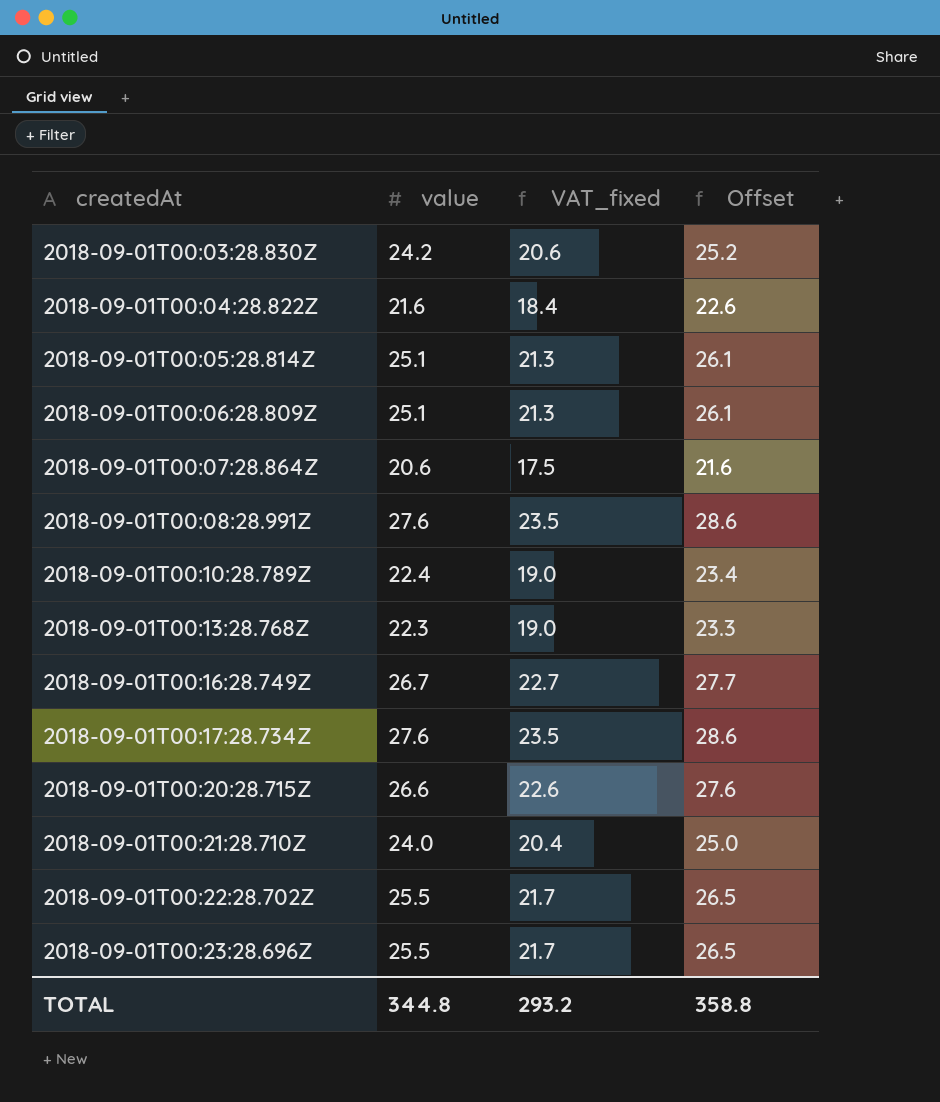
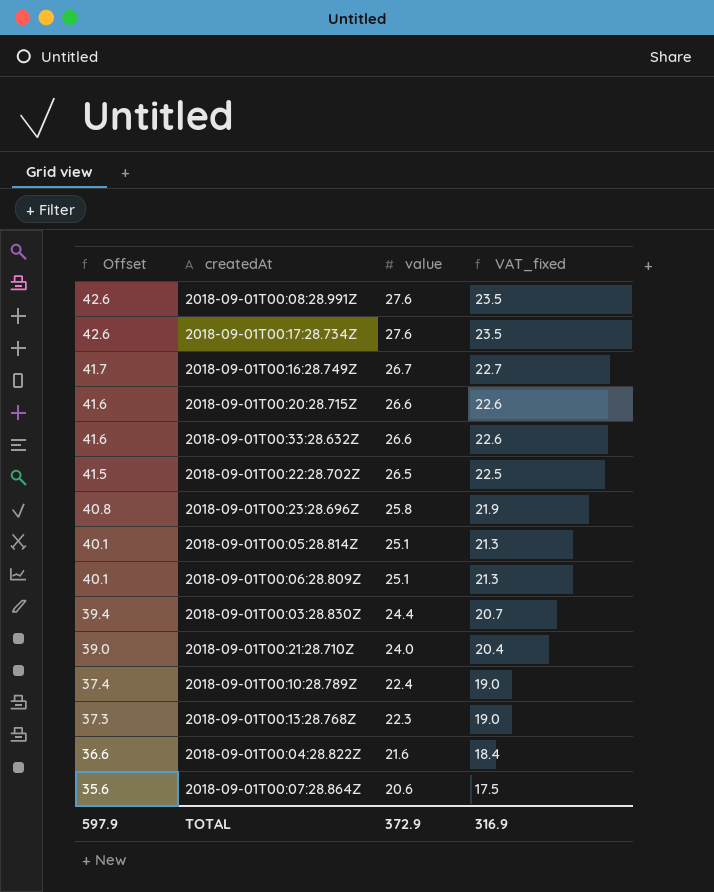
row order: createdAt ascending -> Offset descending
column Offset | formula: [value] + 1 -> [value] + 15
column Offset | position: 4 -> 1
row 2018-09-01T00:33:28.632Z: none -> 41.6 | 26.6 | 22.6
2018-09-01T00:22:28.702Z | value: 25.5 -> 26.5
2018-09-01T00:22:28.702Z | VAT_fixed: 21.7 -> 22.5
2018-09-01T00:23:28.696Z | value: 25.5 -> 25.8
2018-09-01T00:23:28.696Z | VAT_fixed: 21.7 -> 21.9
2018-09-01T00:03:28.830Z | value: 24.2 -> 24.4
2018-09-01T00:03:28.830Z | VAT_fixed: 20.6 -> 20.7
TOTAL | Offset: 358.8 -> 597.9
TOTAL | value: 344.8 -> 372.9
TOTAL | VAT_fixed: 293.2 -> 316.9

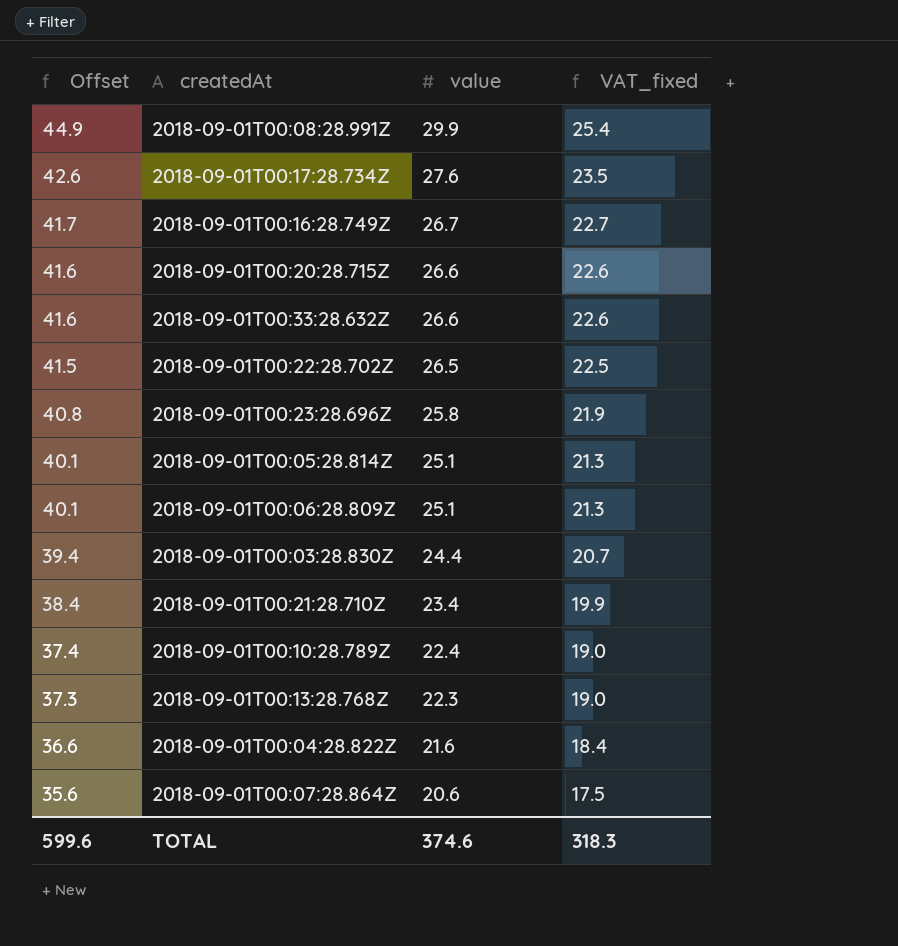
2018-09-01T00:08:28.991Z | Offset: 42.6 -> 44.9
2018-09-01T00:08:28.991Z | value: 27.6 -> 29.9
2018-09-01T00:08:28.991Z | VAT_fixed: 23.5 -> 25.4
2018-09-01T00:21:28.710Z | Offset: 39.0 -> 38.4
2018-09-01T00:21:28.710Z | value: 24.0 -> 23.4
2018-09-01T00:21:28.710Z | VAT_fixed: 20.4 -> 19.9
TOTAL | Offset: 597.9 -> 599.6
TOTAL | value: 372.9 -> 374.6
TOTAL | VAT_fixed: 316.9 -> 318.3

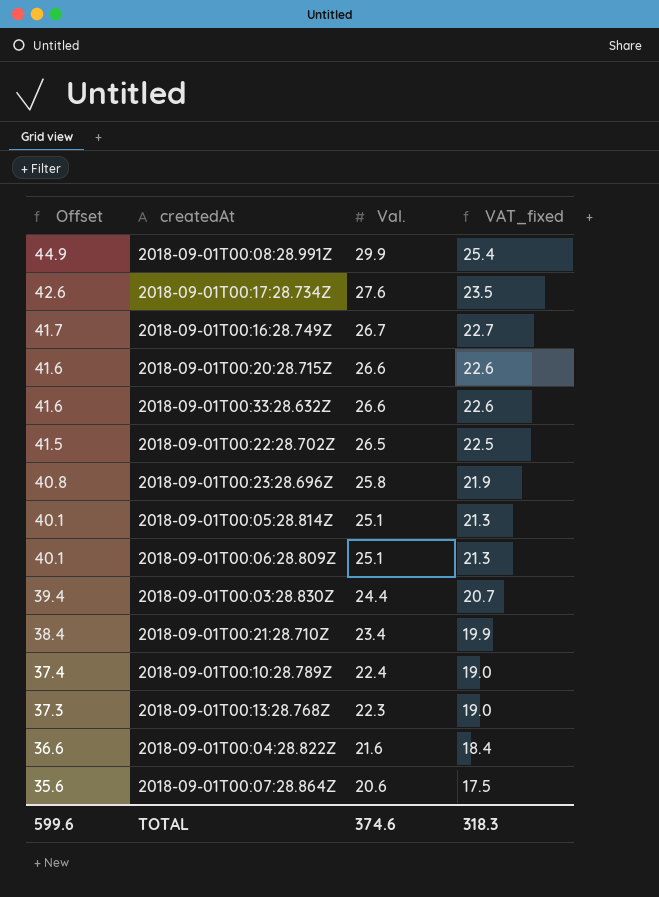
column name: value -> Val.

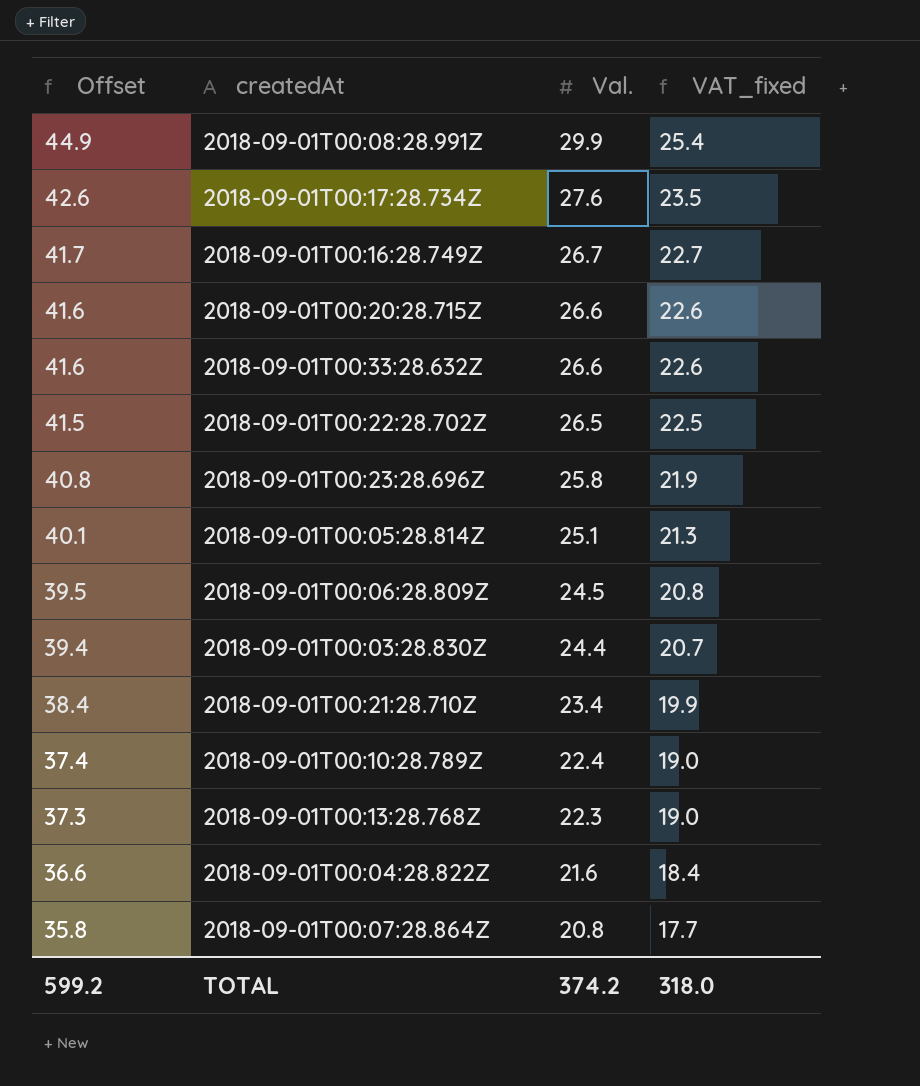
2018-09-01T00:06:28.809Z | Offset: 40.1 -> 39.5
2018-09-01T00:06:28.809Z | Val.: 25.1 -> 24.5
2018-09-01T00:06:28.809Z | VAT_fixed: 21.3 -> 20.8
2018-09-01T00:07:28.864Z | Offset: 35.6 -> 35.8
2018-09-01T00:07:28.864Z | Val.: 20.6 -> 20.8
2018-09-01T00:07:28.864Z | VAT_fixed: 17.5 -> 17.7
TOTAL | Offset: 599.6 -> 599.2
TOTAL | Val.: 374.6 -> 374.2
TOTAL | VAT_fixed: 318.3 -> 318.0

